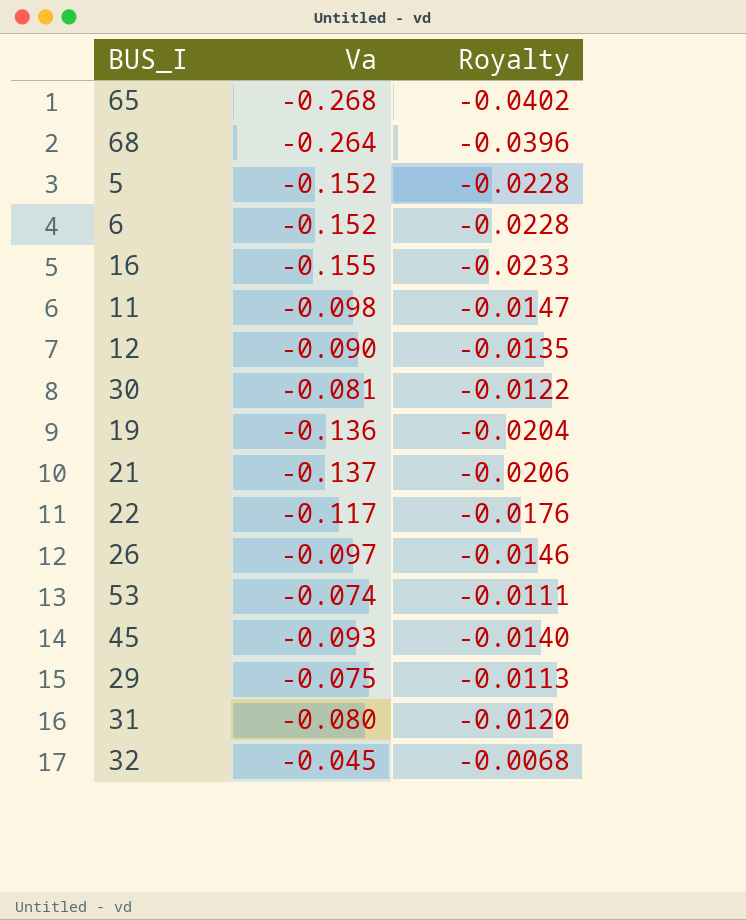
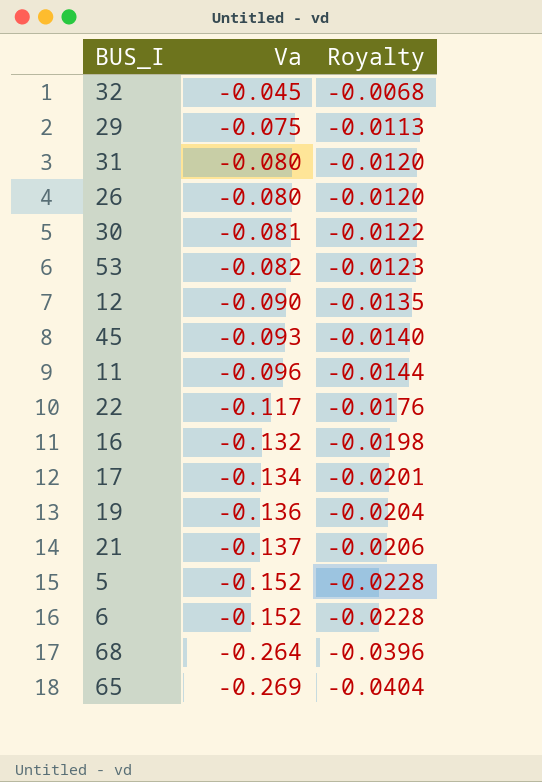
row order: none -> Va descending
26 | Va: -0.097 -> -0.080
26 | Royalty: -0.0146 -> -0.0120
53 | Va: -0.074 -> -0.082
53 | Royalty: -0.0111 -> -0.0123
11 | Va: -0.098 -> -0.096
11 | Royalty: -0.0147 -> -0.0144
16 | Va: -0.155 -> -0.132
16 | Royalty: -0.0233 -> -0.0198
row 17: none -> -0.134 | -0.0201
65 | Va: -0.268 -> -0.269
65 | Royalty: -0.0402 -> -0.0404

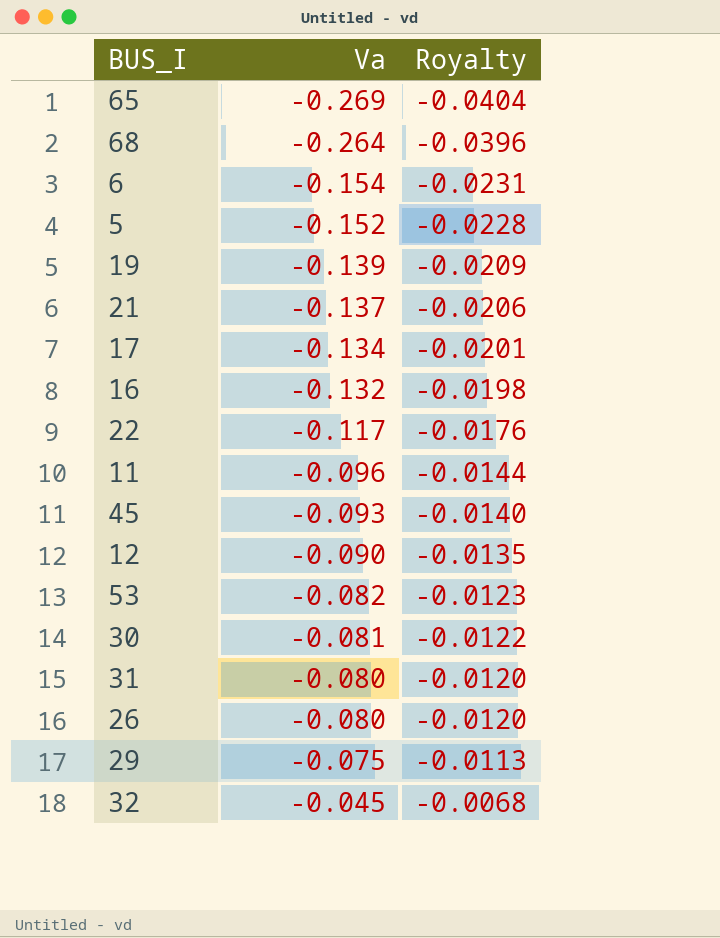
row order: Va descending -> Va ascending
6 | Va: -0.152 -> -0.154
6 | Royalty: -0.0228 -> -0.0231
19 | Va: -0.136 -> -0.139
19 | Royalty: -0.0204 -> -0.0209

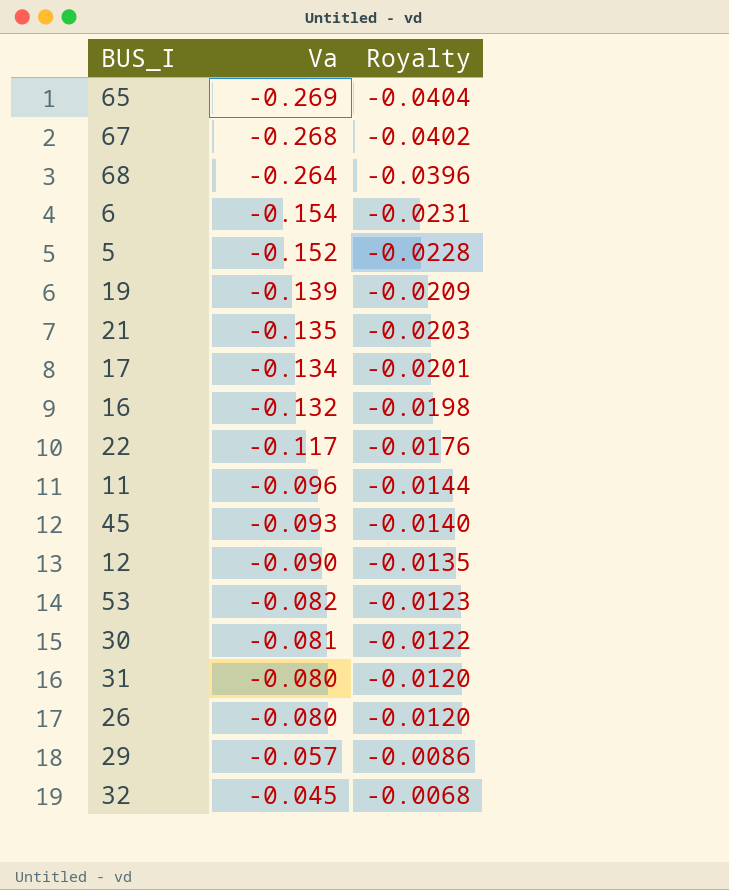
row 67: none -> -0.268 | -0.0402
21 | Va: -0.137 -> -0.135
21 | Royalty: -0.0206 -> -0.0203
29 | Va: -0.075 -> -0.057
29 | Royalty: -0.0113 -> -0.0086

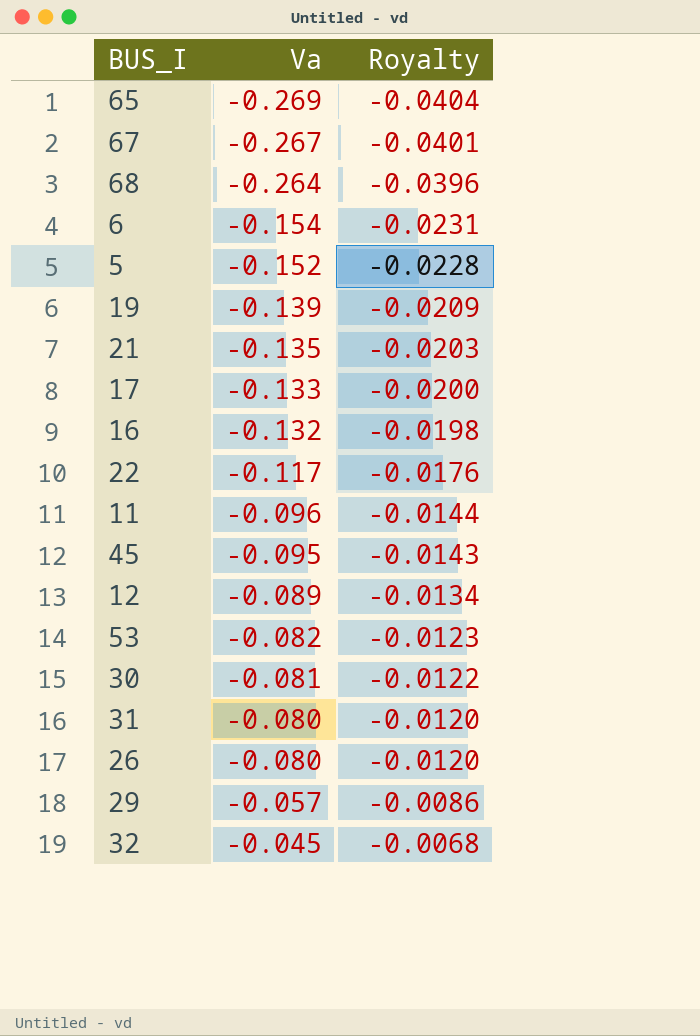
67 | Va: -0.268 -> -0.267
67 | Royalty: -0.0402 -> -0.0401
17 | Va: -0.134 -> -0.133
17 | Royalty: -0.0201 -> -0.0200
45 | Va: -0.093 -> -0.095
45 | Royalty: -0.0140 -> -0.0143
12 | Va: -0.090 -> -0.089
12 | Royalty: -0.0135 -> -0.0134

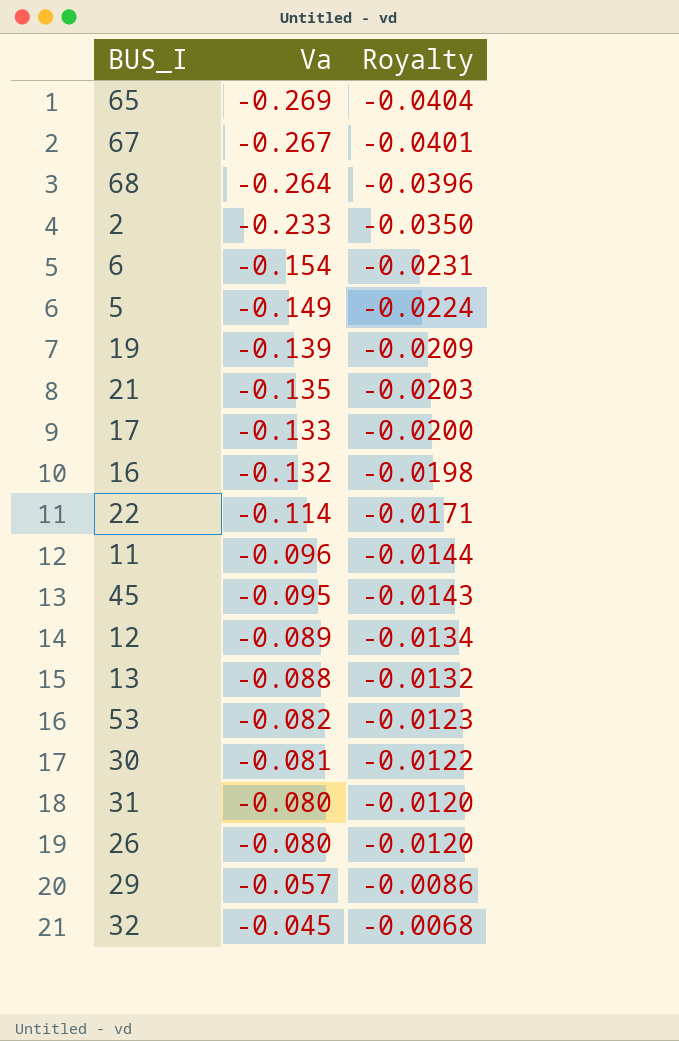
row 2: none -> -0.233 | -0.0350
5 | Va: -0.152 -> -0.149
5 | Royalty: -0.0228 -> -0.0224
22 | Va: -0.117 -> -0.114
22 | Royalty: -0.0176 -> -0.0171
row 13: none -> -0.088 | -0.0132

